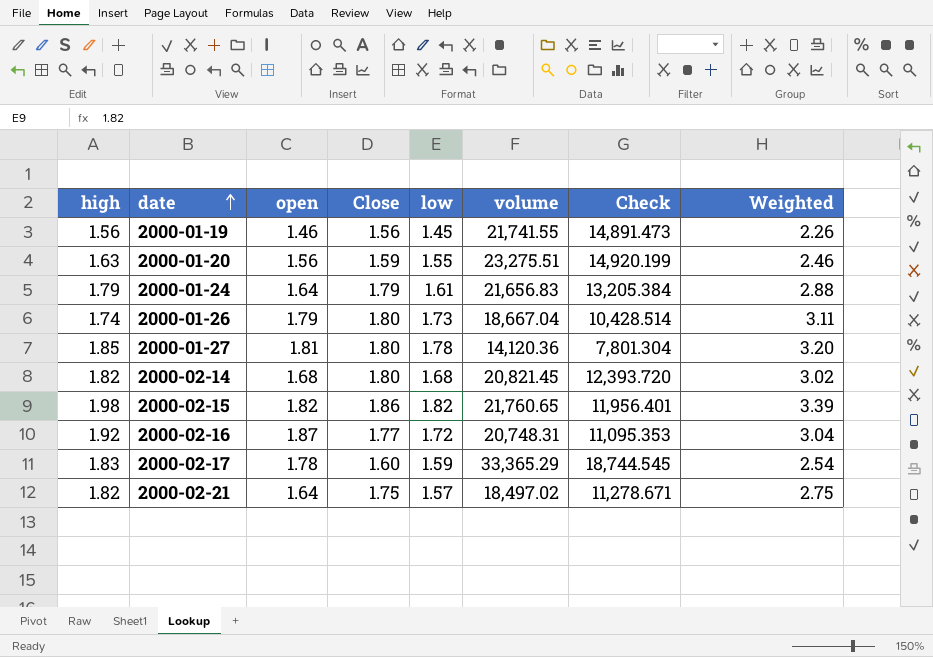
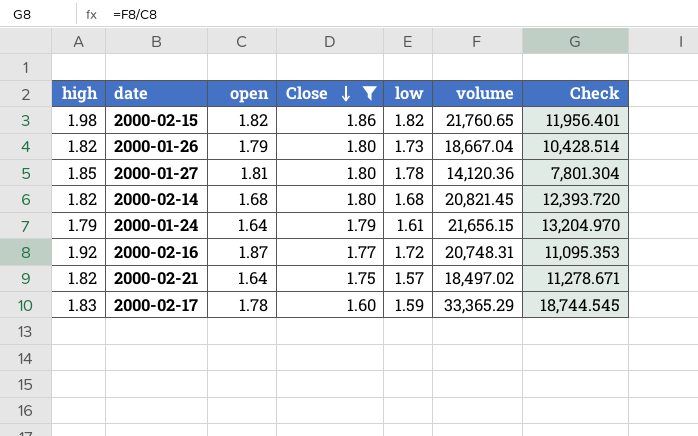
filter: none -> Close >= 1.60
row order: date ascending -> Close descending
column Weighted | formula: [Close] * [low] -> none
2000-01-26 | high: 1.74 -> 1.82
2000-01-24 | volume: 21,656.83 -> 21,656.15
2000-01-24 | Check: 13,205.384 -> 13,204.970

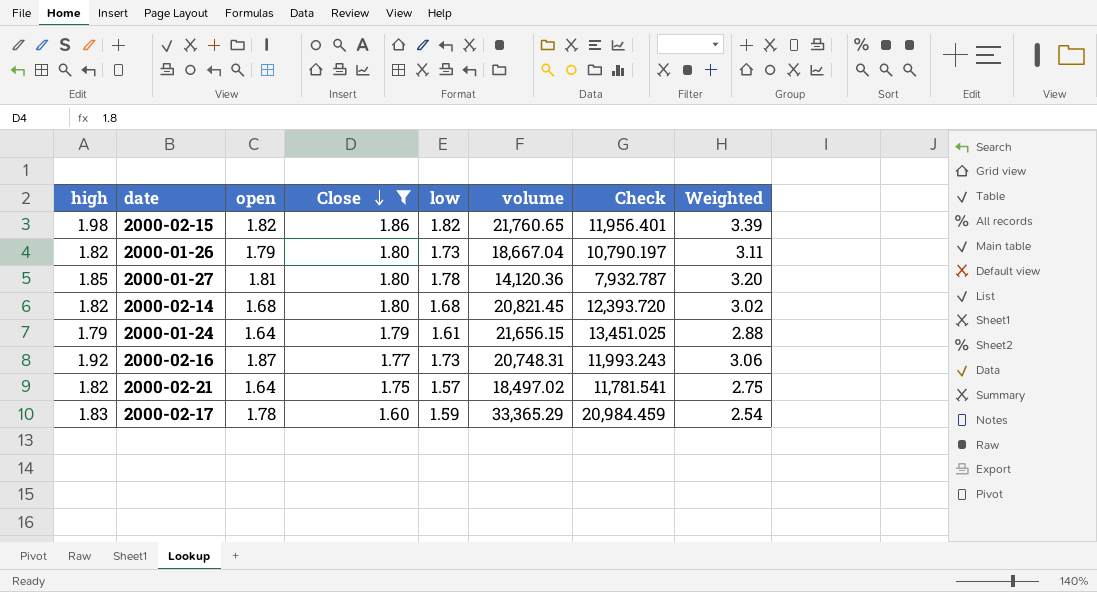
column Check | formula: [volume] / [open] -> [volume] / [low]
column Weighted | formula: none -> [Close] * [low]
2000-02-16 | low: 1.72 -> 1.73

